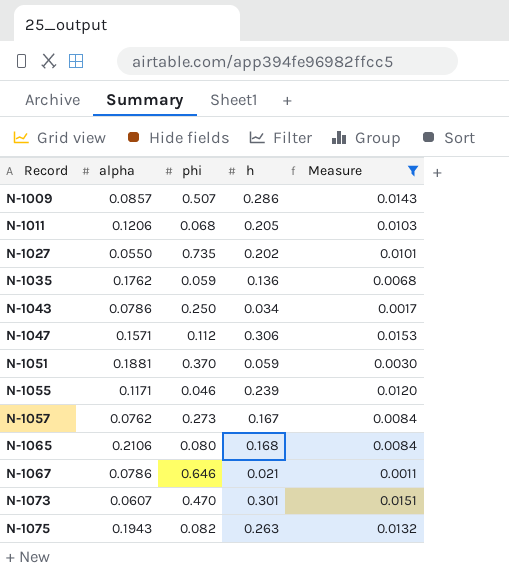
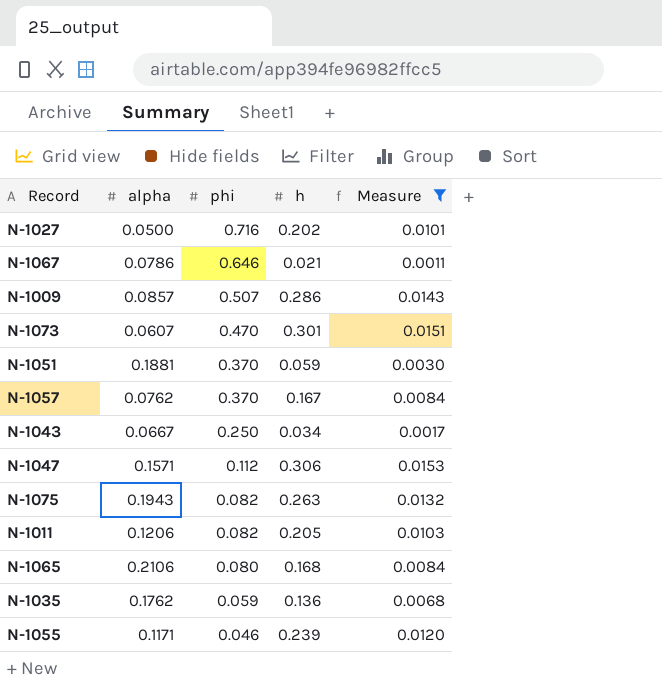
row order: Record ascending -> phi descending
N-1027 | alpha: 0.0550 -> 0.0500
N-1027 | phi: 0.735 -> 0.716
N-1057 | phi: 0.273 -> 0.370
N-1043 | alpha: 0.0786 -> 0.0667
N-1011 | phi: 0.068 -> 0.082

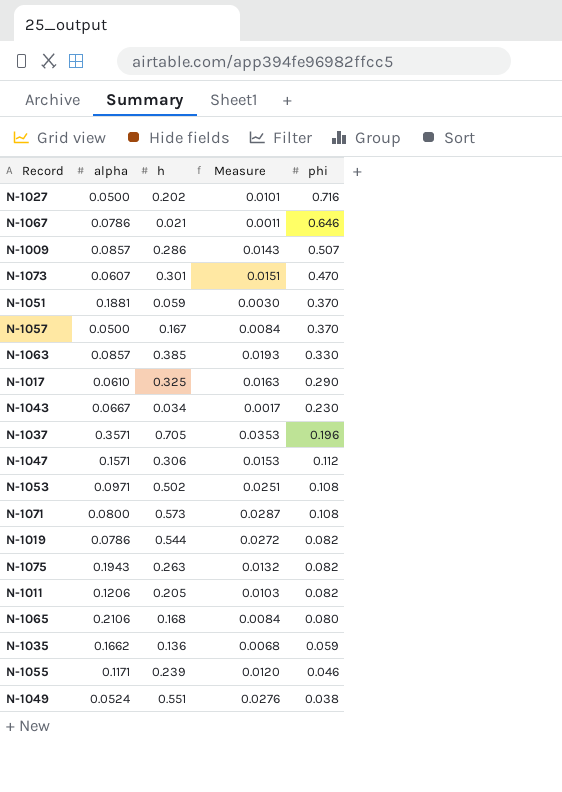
filter: Measure <= 0.0153 -> none
column phi | position: 3 -> 5
N-1057 | alpha: 0.0762 -> 0.0500
N-1043 | phi: 0.250 -> 0.230
N-1035 | alpha: 0.1762 -> 0.1662

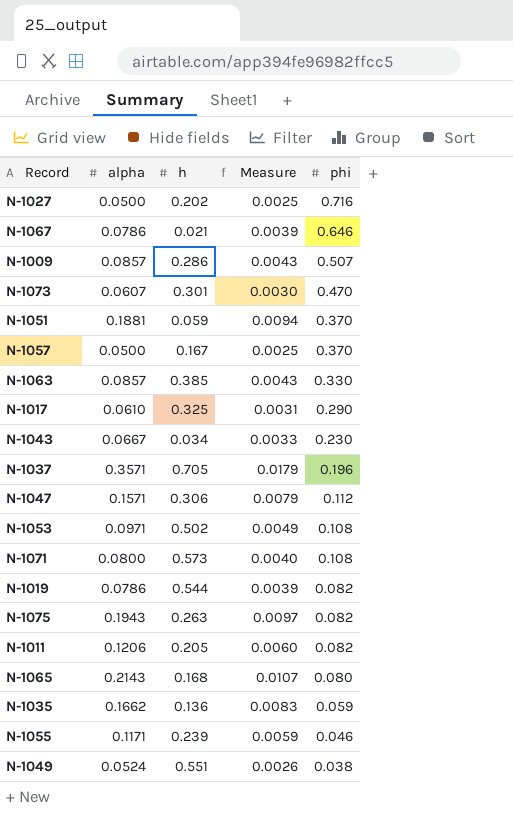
column Measure | formula: [h] * 0.05 -> [alpha] * 0.05
N-1065 | alpha: 0.2106 -> 0.2143

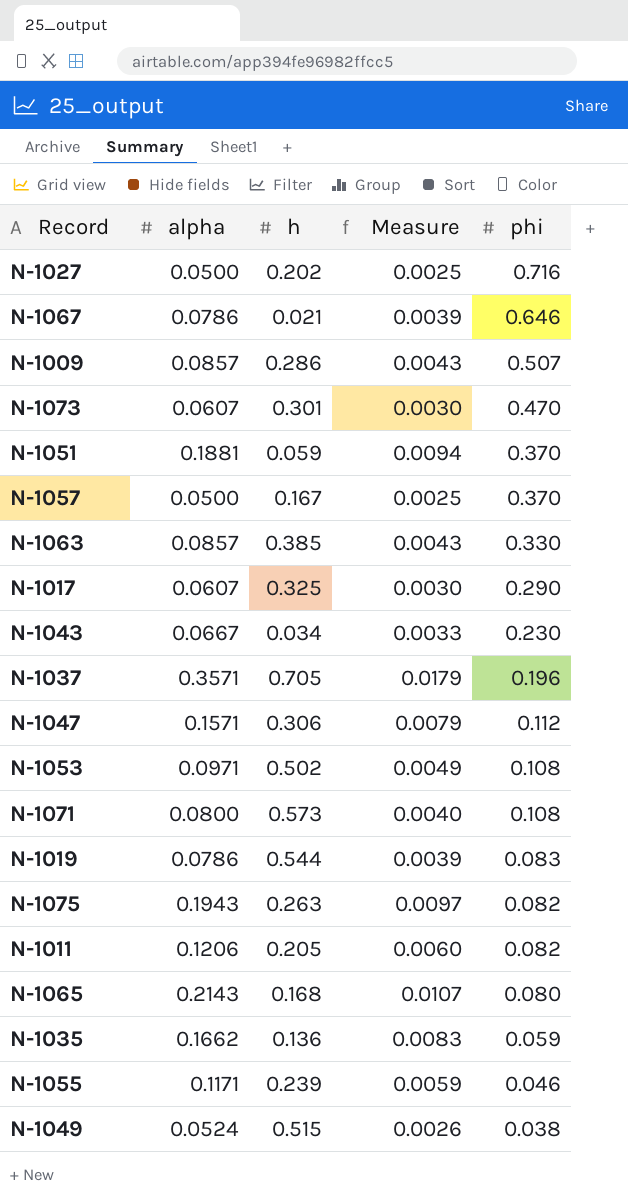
N-1017 | alpha: 0.0610 -> 0.0607
N-1017 | Measure: 0.0031 -> 0.0030
N-1019 | phi: 0.082 -> 0.083
N-1049 | h: 0.551 -> 0.515

